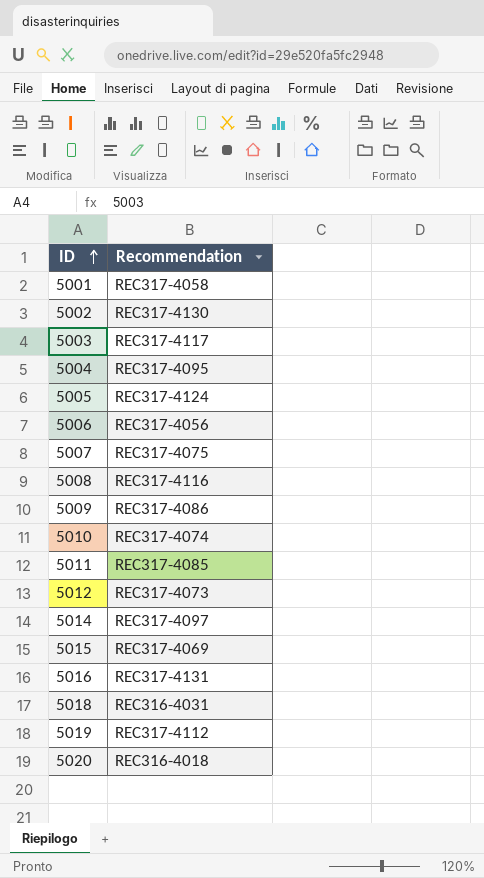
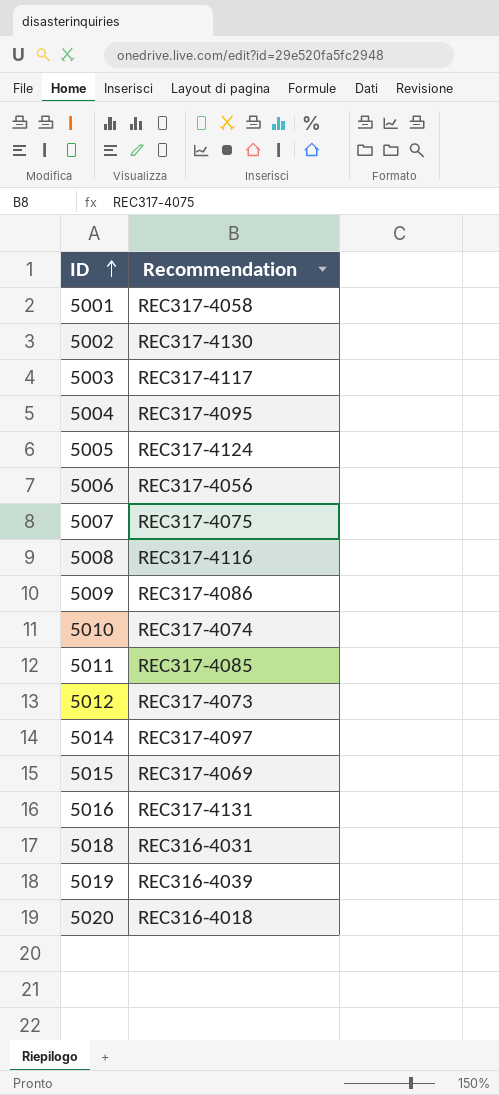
5019 | Recommendation: REC317-4112 -> REC316-4039

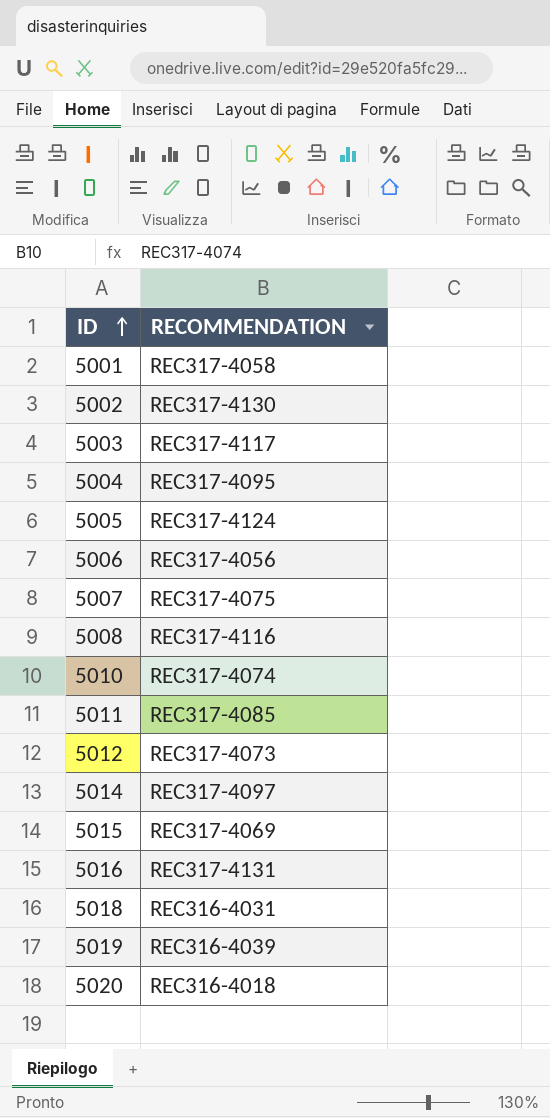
column name: Recommendation -> RECOMMENDATION
row 5009: REC317-4086 -> none

